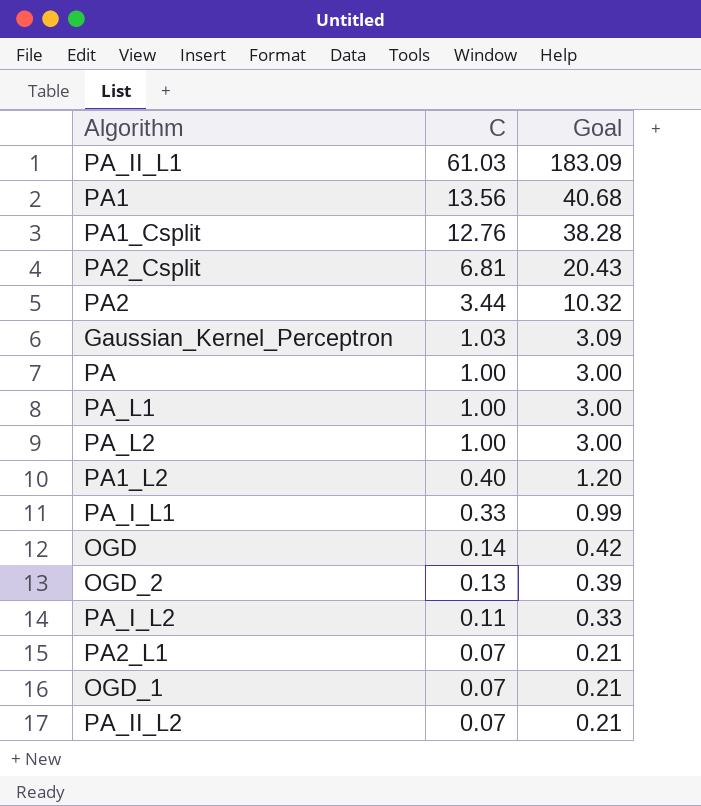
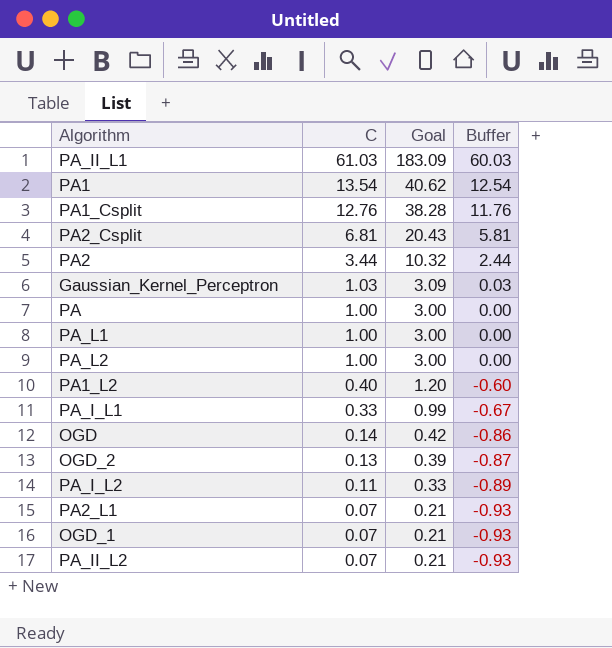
column Buffer | formula: none -> [C] - 1
PA1 | C: 13.56 -> 13.54
PA1 | Goal: 40.68 -> 40.62

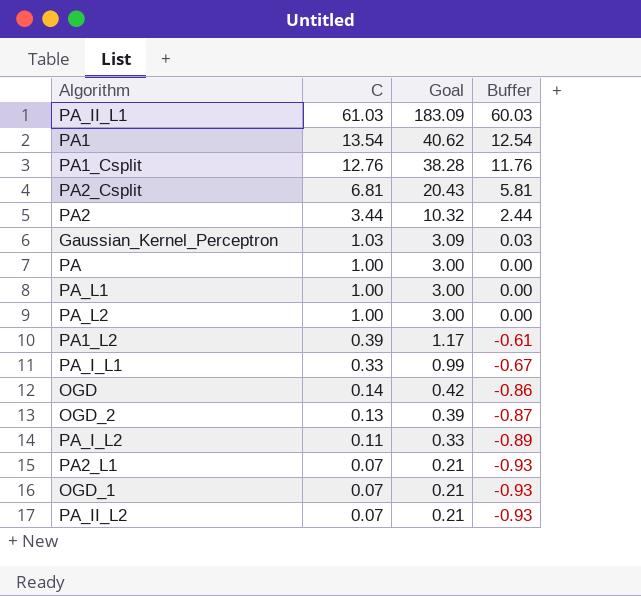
PA1_L2 | C: 0.40 -> 0.39
PA1_L2 | Goal: 1.20 -> 1.17
PA1_L2 | Buffer: -0.60 -> -0.61

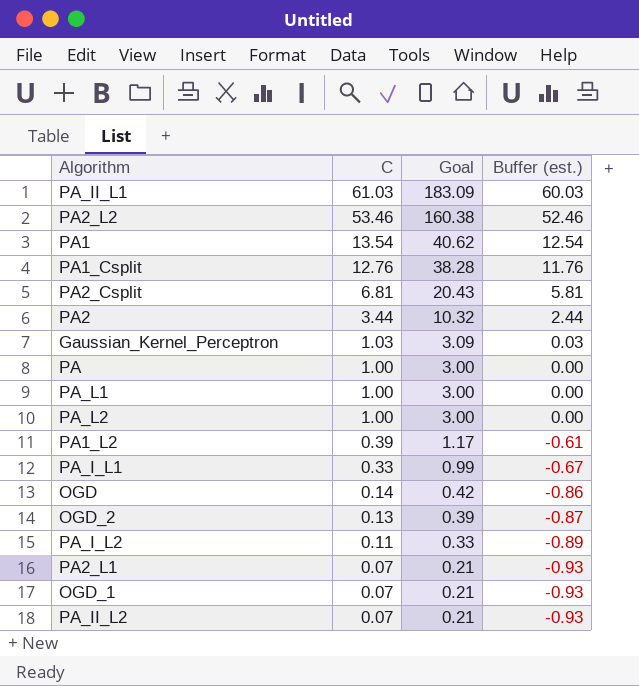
column name: Buffer -> Buffer (est.)
row PA2_L2: none -> 53.46 | 160.38 | 52.46

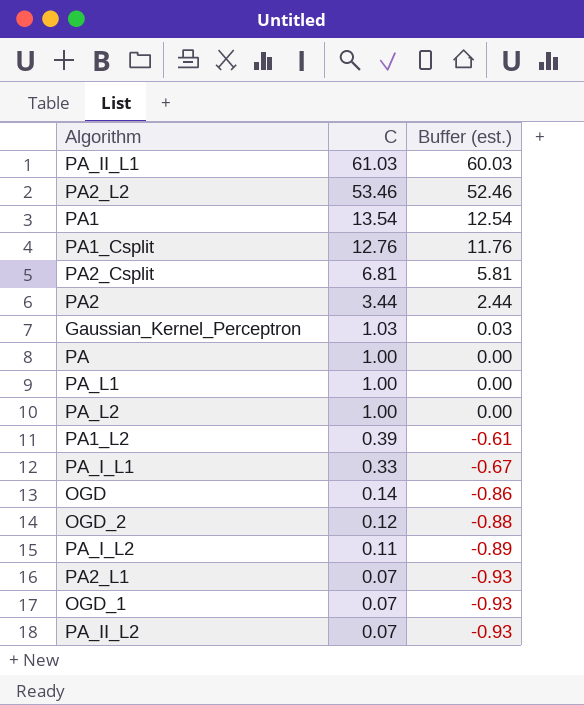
column Goal | formula: [C] * 3 -> none
OGD_2 | C: 0.13 -> 0.12
OGD_2 | Buffer (est.): -0.87 -> -0.88

